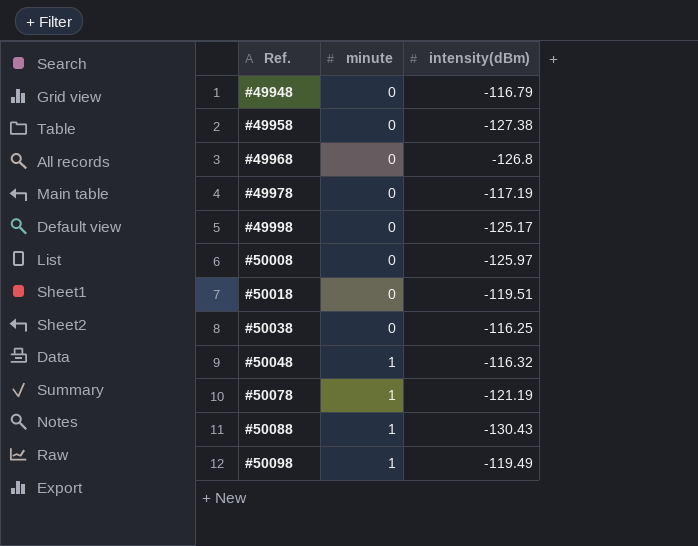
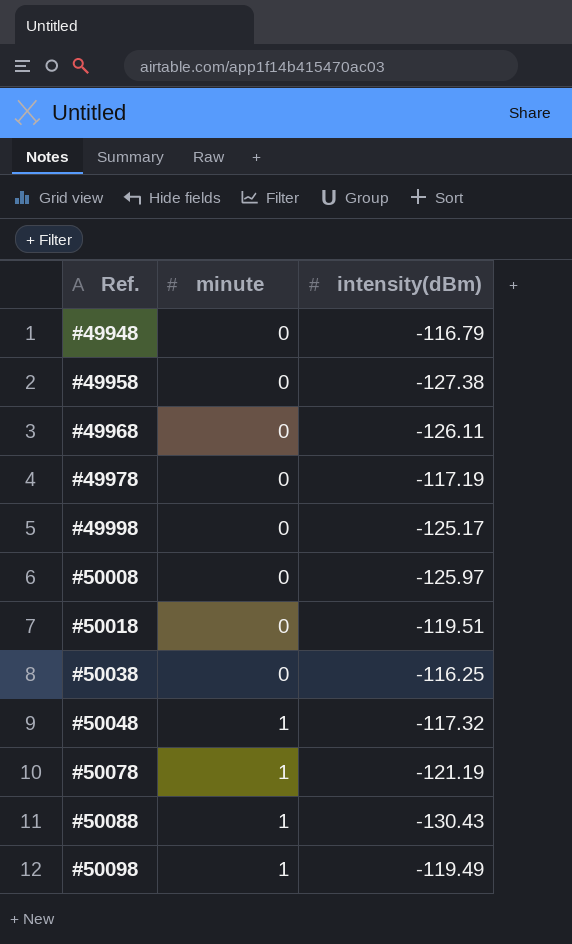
#49968 | intensity(dBm): -126.8 -> -126.11
#50048 | intensity(dBm): -116.32 -> -117.32

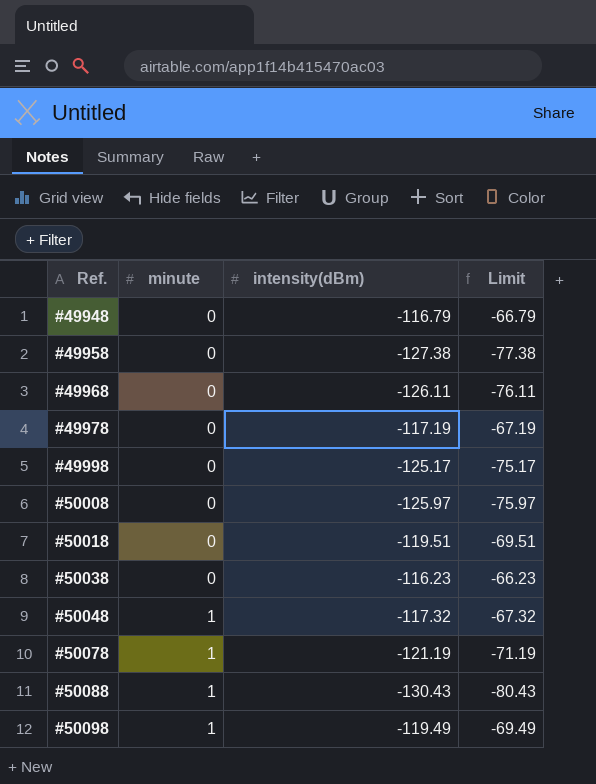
column Limit | formula: none -> [intensity(dBm)] + 50
#50038 | intensity(dBm): -116.25 -> -116.23

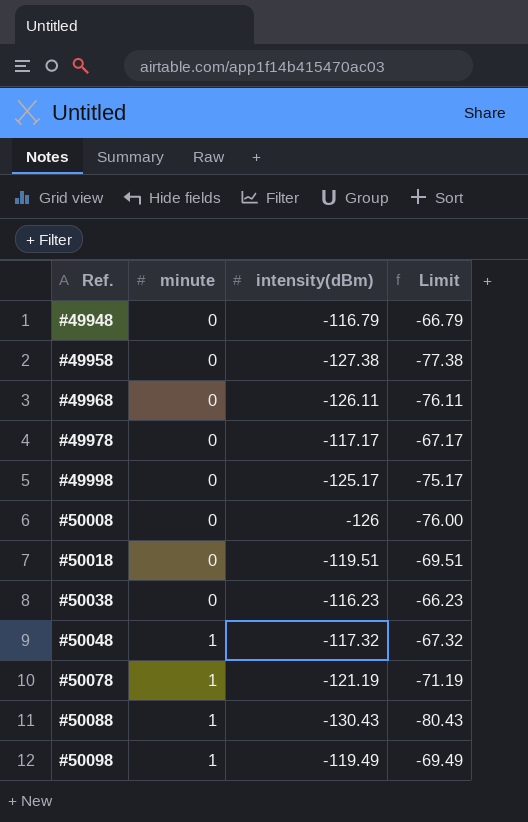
#49978 | intensity(dBm): -117.19 -> -117.17
#49978 | Limit: -67.19 -> -67.17
#50008 | intensity(dBm): -125.97 -> -126
#50008 | Limit: -75.97 -> -76.00

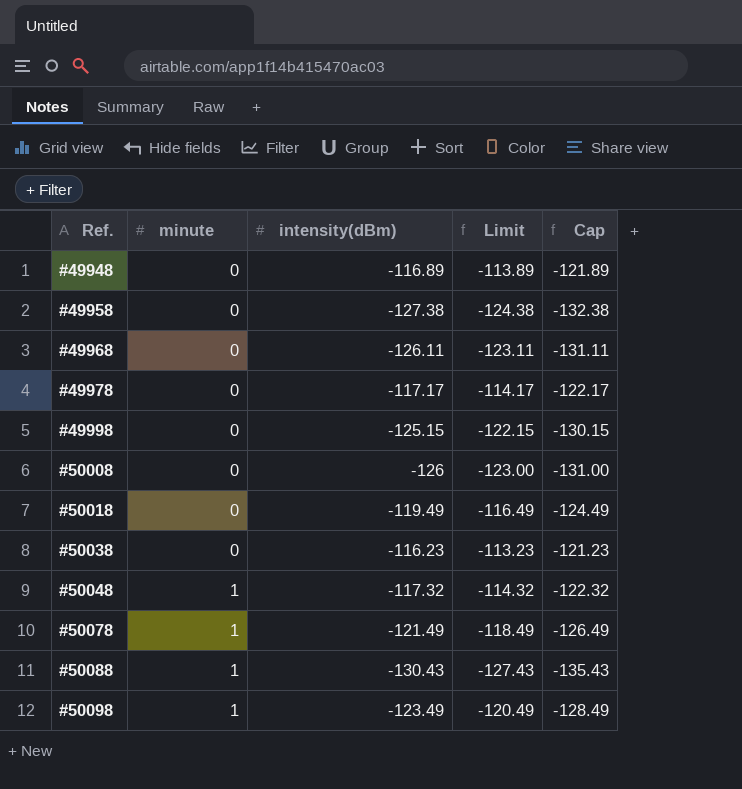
column Limit | formula: [intensity(dBm)] + 50 -> [intensity(dBm)] + 3
column Cap | formula: none -> [intensity(dBm)] - 5
#49948 | intensity(dBm): -116.79 -> -116.89
#49998 | intensity(dBm): -125.17 -> -125.15
#50018 | intensity(dBm): -119.51 -> -119.49
#50078 | intensity(dBm): -121.19 -> -121.49
#50098 | intensity(dBm): -119.49 -> -123.49

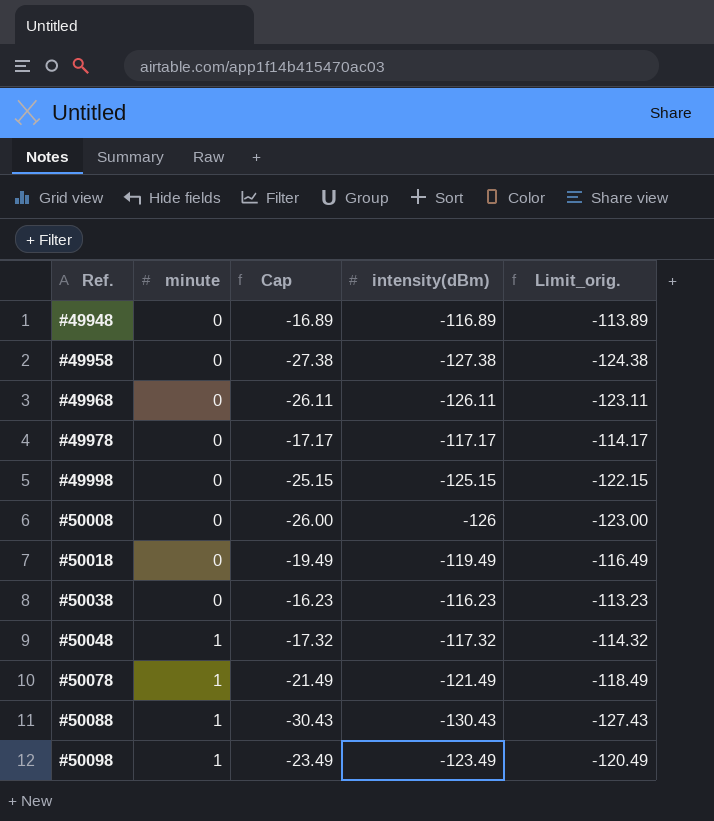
column Cap | formula: [intensity(dBm)] - 5 -> [intensity(dBm)] + 100
column Cap | position: 5 -> 3
column name: Limit -> Limit_orig.

